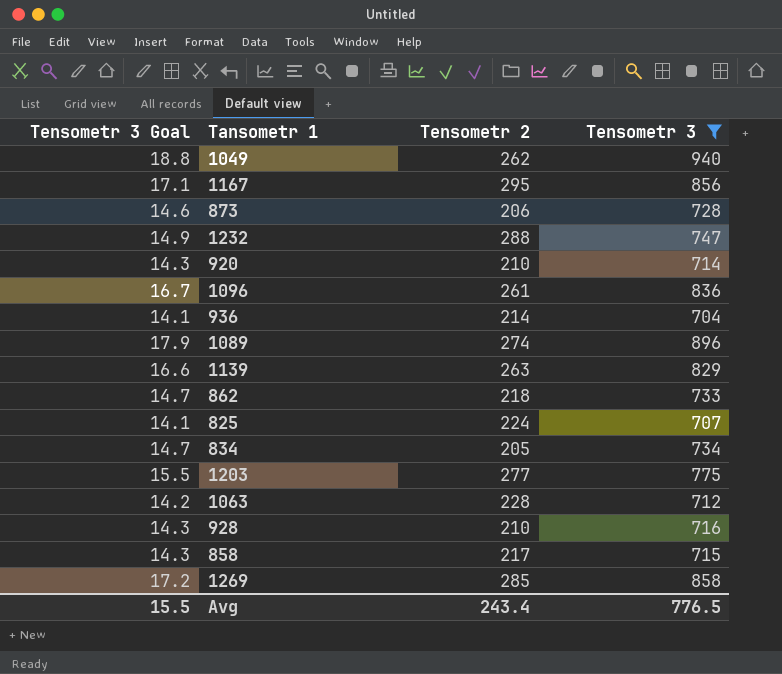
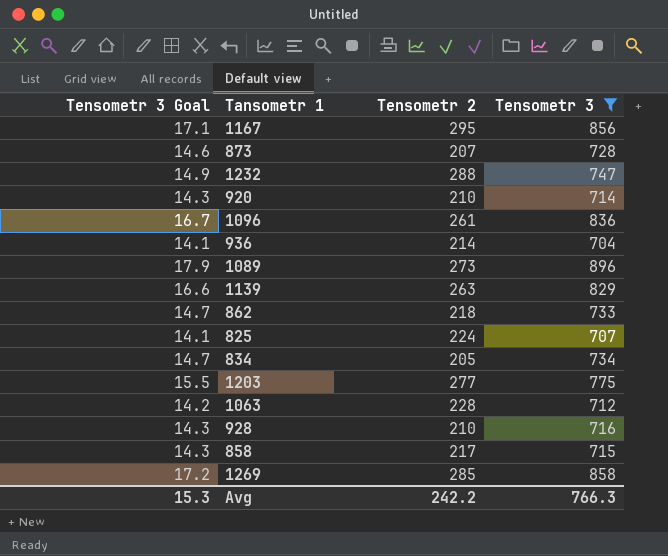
row 1049: 18.8 | 262 | 940 -> none
873 | Tensometr 2: 206 -> 207
1089 | Tensometr 2: 274 -> 273
Avg | Tensometr 3 Goal: 15.5 -> 15.3
Avg | Tensometr 2: 243.4 -> 242.2
Avg | Tensometr 3: 776.5 -> 766.3

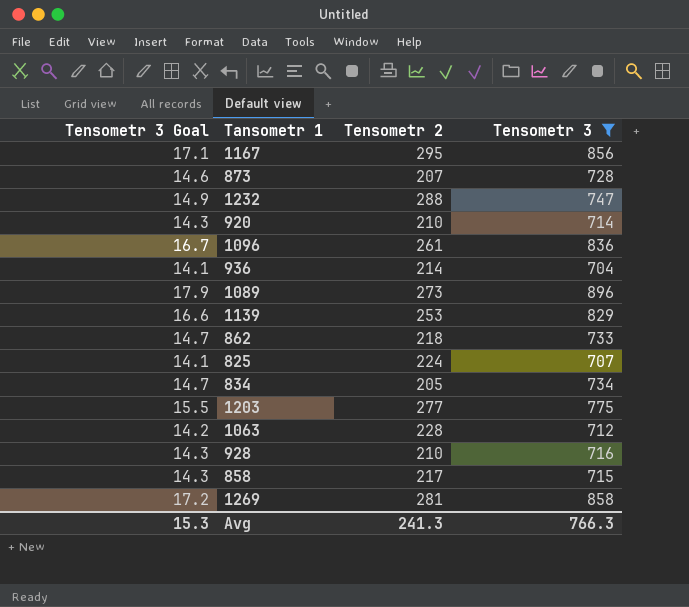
1139 | Tensometr 2: 263 -> 253
1269 | Tensometr 2: 285 -> 281
Avg | Tensometr 2: 242.2 -> 241.3

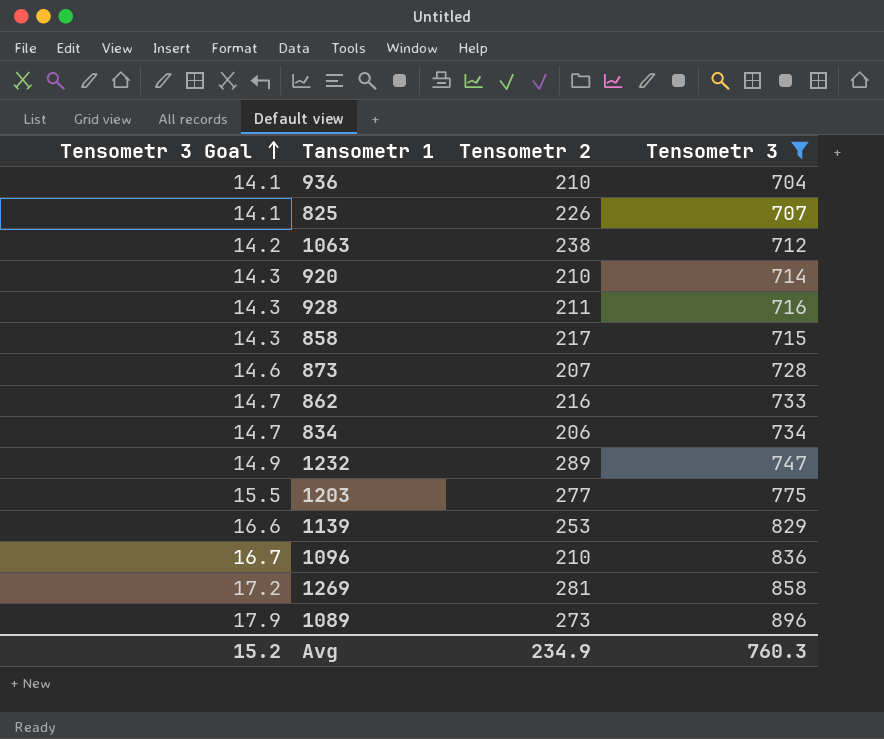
row order: none -> Tensometr 3 Goal ascending
row 1167: 17.1 | 295 | 856 -> none
936 | Tensometr 2: 214 -> 210
825 | Tensometr 2: 224 -> 226
1063 | Tensometr 2: 228 -> 238
928 | Tensometr 2: 210 -> 211
862 | Tensometr 2: 218 -> 216
834 | Tensometr 2: 205 -> 206
1232 | Tensometr 2: 288 -> 289
1096 | Tensometr 2: 261 -> 210
Avg | Tensometr 3 Goal: 15.3 -> 15.2
Avg | Tensometr 2: 241.3 -> 234.9
Avg | Tensometr 3: 766.3 -> 760.3

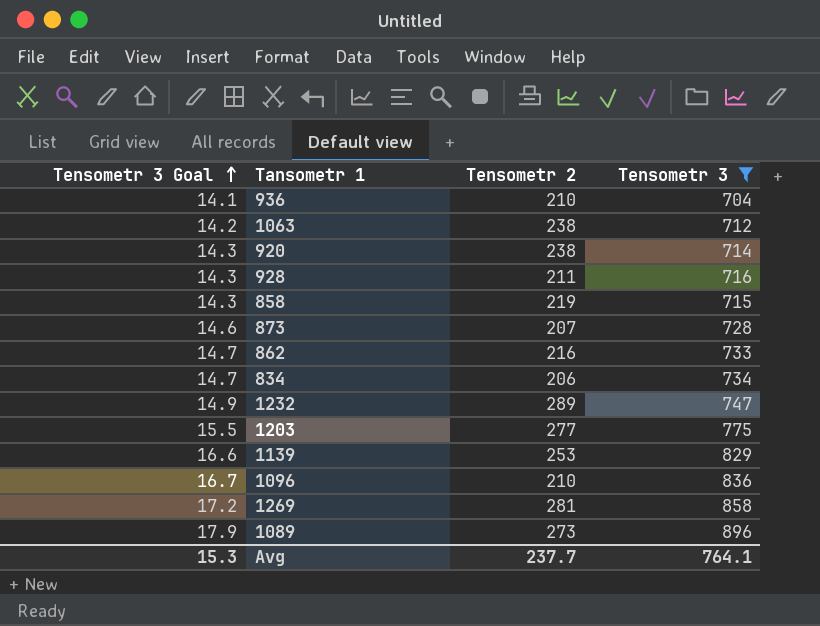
row 825: 14.1 | 226 | 707 -> none
920 | Tensometr 2: 210 -> 238
858 | Tensometr 2: 217 -> 219
Avg | Tensometr 3 Goal: 15.2 -> 15.3
Avg | Tensometr 2: 234.9 -> 237.7
Avg | Tensometr 3: 760.3 -> 764.1

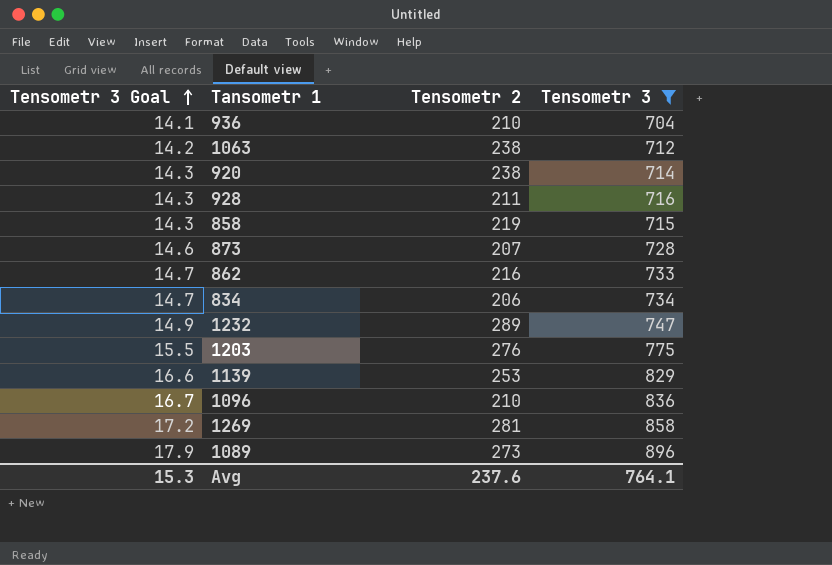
1203 | Tensometr 2: 277 -> 276
Avg | Tensometr 2: 237.7 -> 237.6

